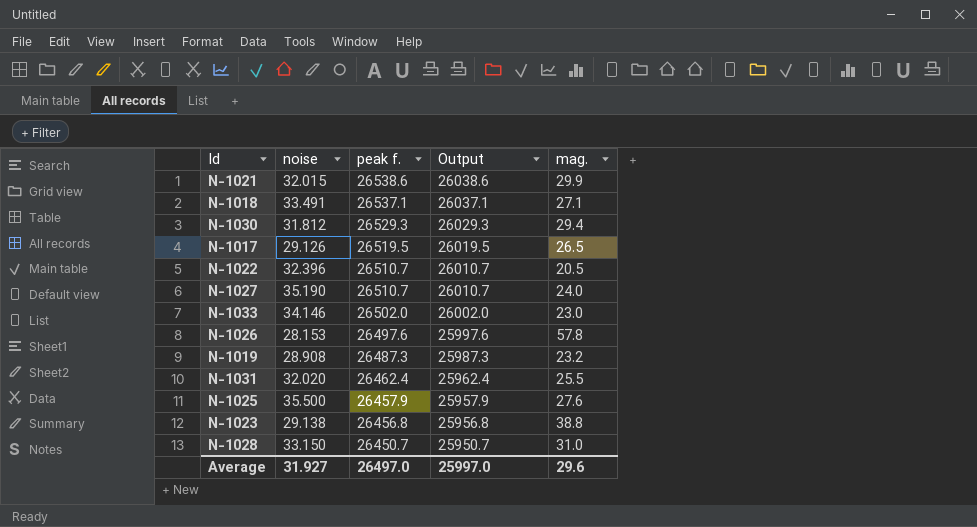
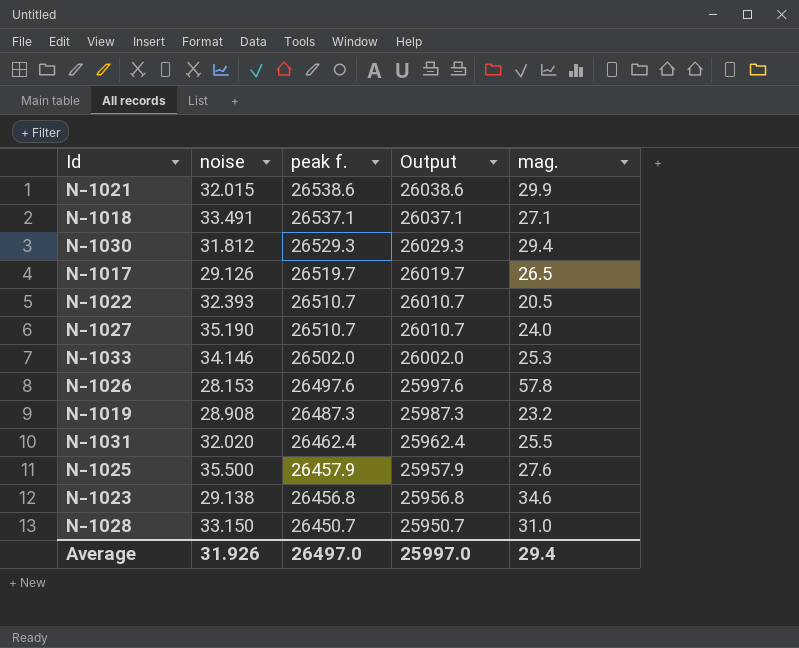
N-1017 | peak f.: 26519.5 -> 26519.7
N-1017 | Output: 26019.5 -> 26019.7
N-1022 | noise: 32.396 -> 32.393
N-1033 | mag.: 23.0 -> 25.3
N-1023 | mag.: 38.8 -> 34.6
Average | noise: 31.927 -> 31.926
Average | mag.: 29.6 -> 29.4

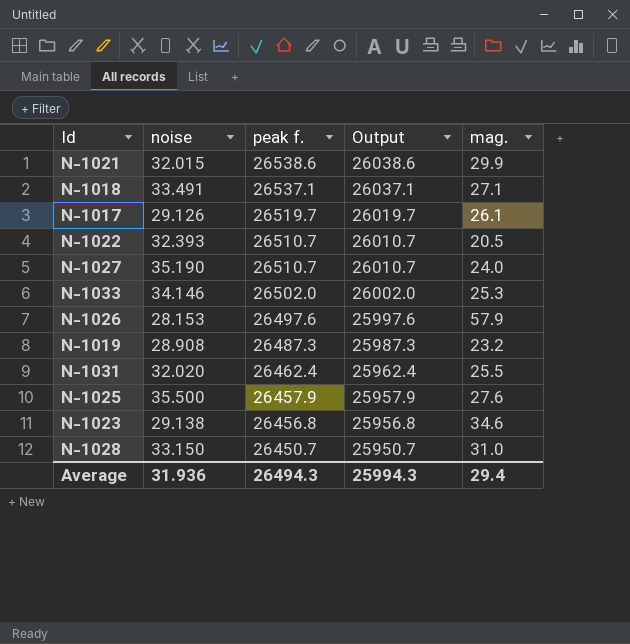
row N-1030: 31.812 | 26529.3 | 26029.3 | 29.4 -> none
N-1017 | mag.: 26.5 -> 26.1
N-1026 | mag.: 57.8 -> 57.9
Average | noise: 31.926 -> 31.936
Average | peak f.: 26497.0 -> 26494.3
Average | Output: 25997.0 -> 25994.3

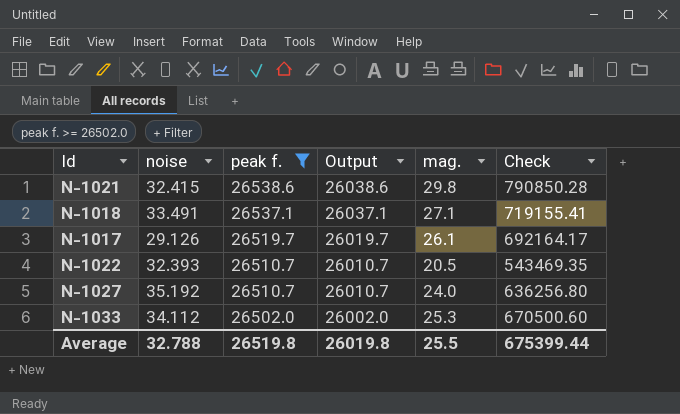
filter: none -> peak f. >= 26502.0
column Check | formula: none -> [peak f.] * [mag.]
N-1021 | noise: 32.015 -> 32.415
N-1021 | mag.: 29.9 -> 29.8
N-1027 | noise: 35.190 -> 35.192
N-1033 | noise: 34.146 -> 34.112
Average | noise: 31.936 -> 32.788
Average | peak f.: 26494.3 -> 26519.8
Average | Output: 25994.3 -> 26019.8
Average | mag.: 29.4 -> 25.5

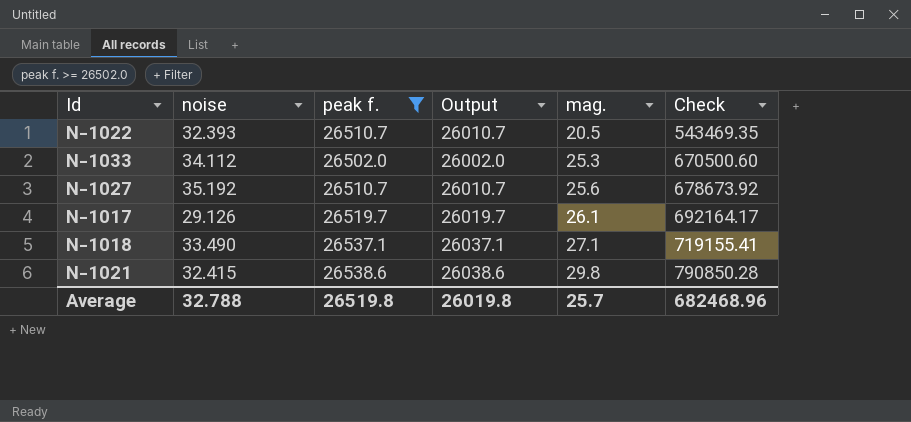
row order: peak f. descending -> mag. ascending
N-1027 | mag.: 24.0 -> 25.6
N-1027 | Check: 636256.80 -> 678673.92
N-1018 | noise: 33.491 -> 33.490
Average | mag.: 25.5 -> 25.7
Average | Check: 675399.44 -> 682468.96

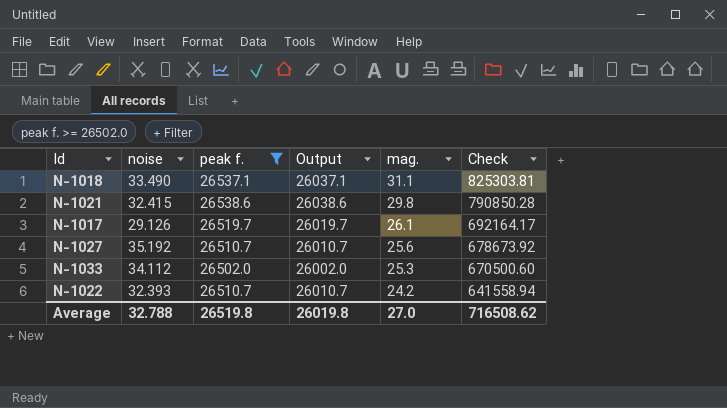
row order: mag. ascending -> mag. descending
N-1018 | mag.: 27.1 -> 31.1
N-1018 | Check: 719155.41 -> 825303.81
N-1022 | mag.: 20.5 -> 24.2
N-1022 | Check: 543469.35 -> 641558.94
Average | mag.: 25.7 -> 27.0
Average | Check: 682468.96 -> 716508.62

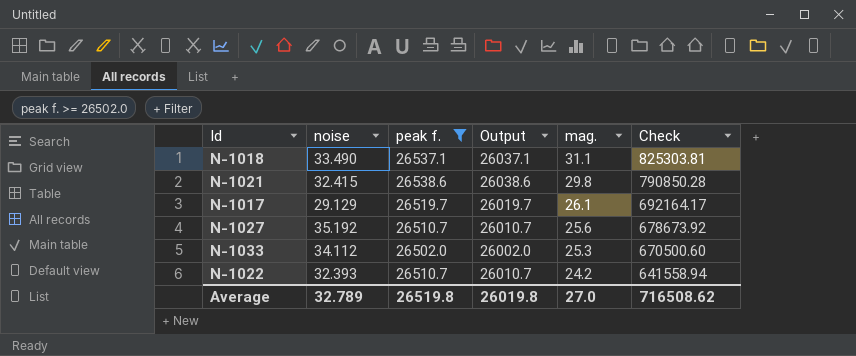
N-1017 | noise: 29.126 -> 29.129
Average | noise: 32.788 -> 32.789

